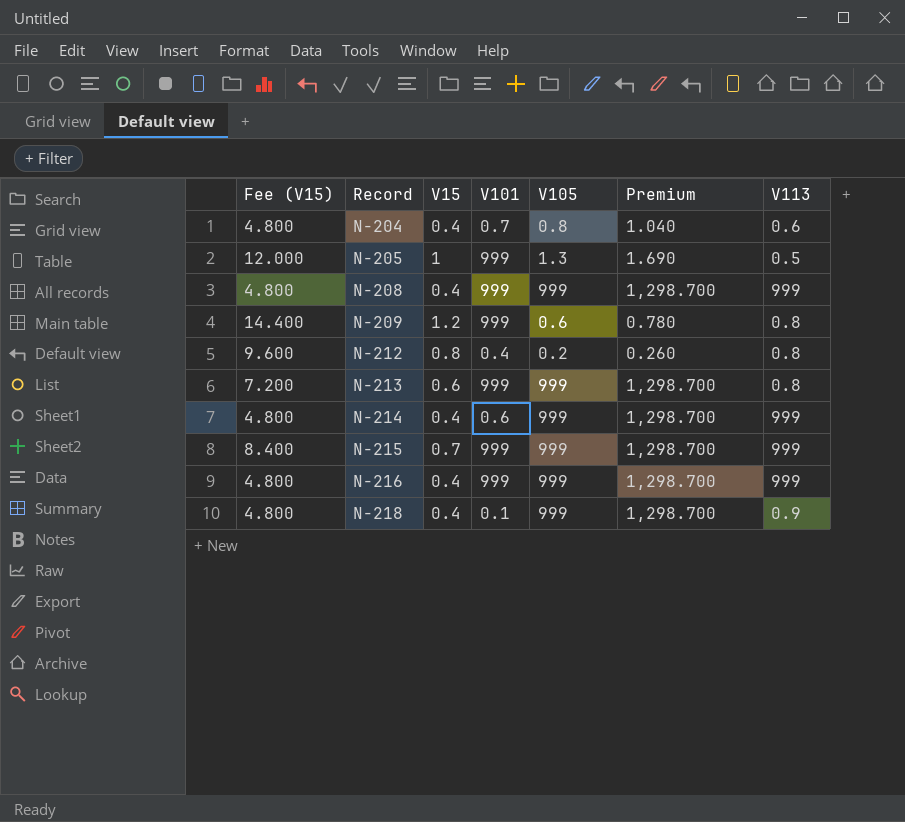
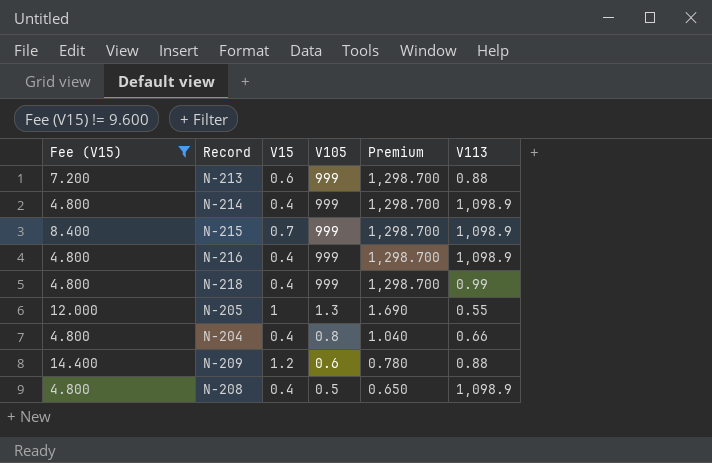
filter: none -> Fee (V15) != 9.600
row order: Record ascending -> V105 descending
column V101 | position: 4 -> none
N-213 | V113: 0.8 -> 0.88
N-214 | V113: 999 -> 1,098.9
N-215 | V113: 999 -> 1,098.9
N-216 | V113: 999 -> 1,098.9
N-218 | V113: 0.9 -> 0.99
N-205 | V113: 0.5 -> 0.55
N-204 | V113: 0.6 -> 0.66
N-209 | V113: 0.8 -> 0.88
N-208 | V105: 999 -> 0.5
N-208 | Premium: 1,298.700 -> 0.650
N-208 | V113: 999 -> 1,098.9

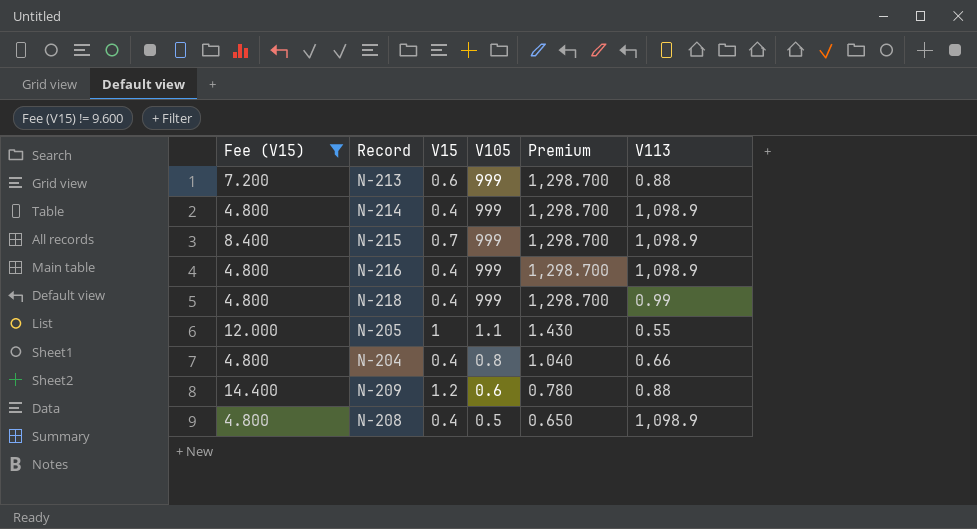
N-205 | V105: 1.3 -> 1.1
N-205 | Premium: 1.690 -> 1.430

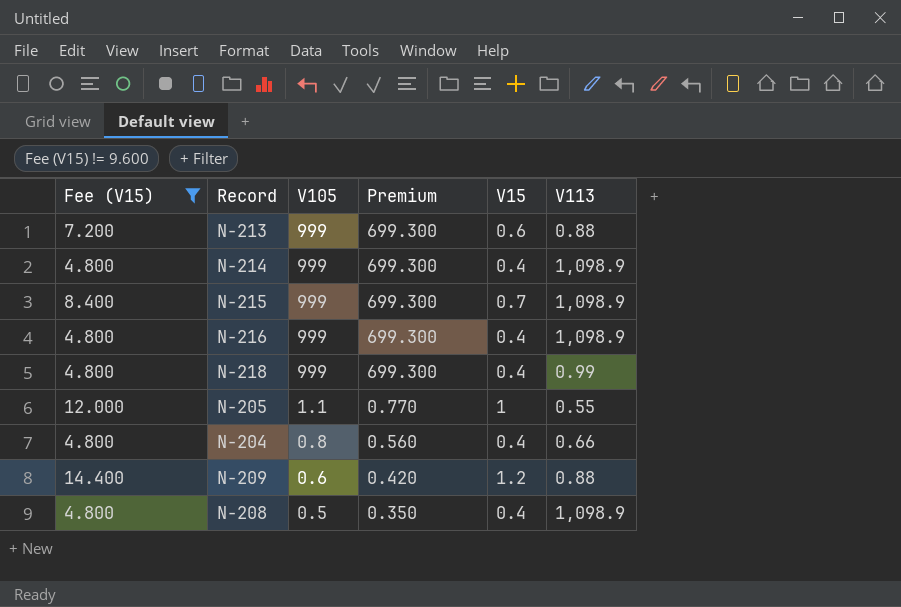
column Premium | formula: [V105] * 1.3 -> [V105] * 0.7
column V15 | position: 3 -> 5

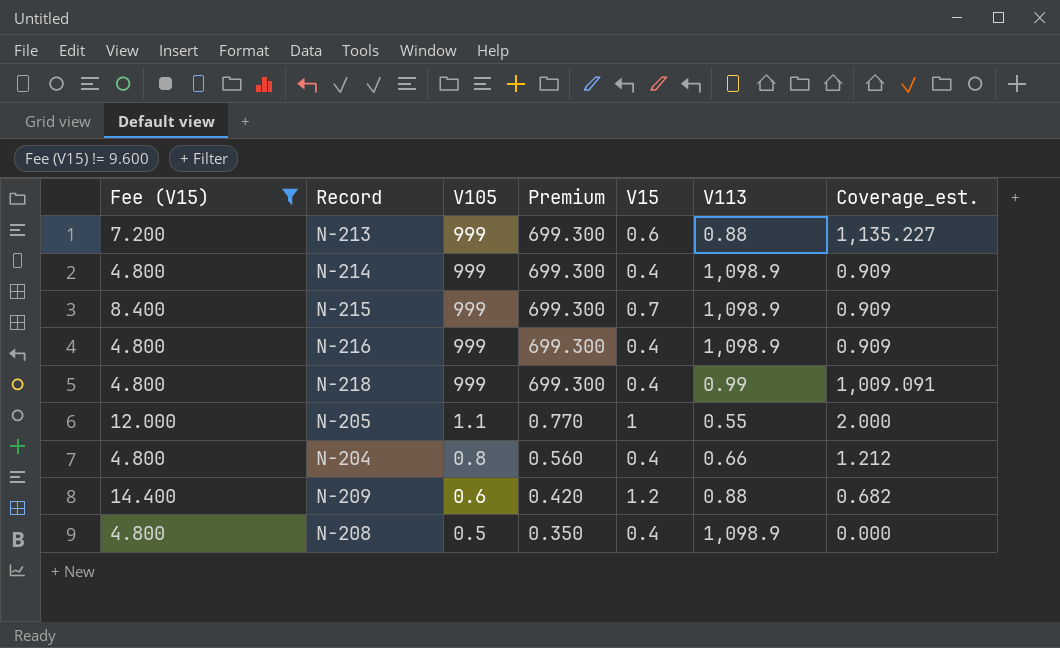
column Coverage_est. | formula: none -> [V105] / [V113]

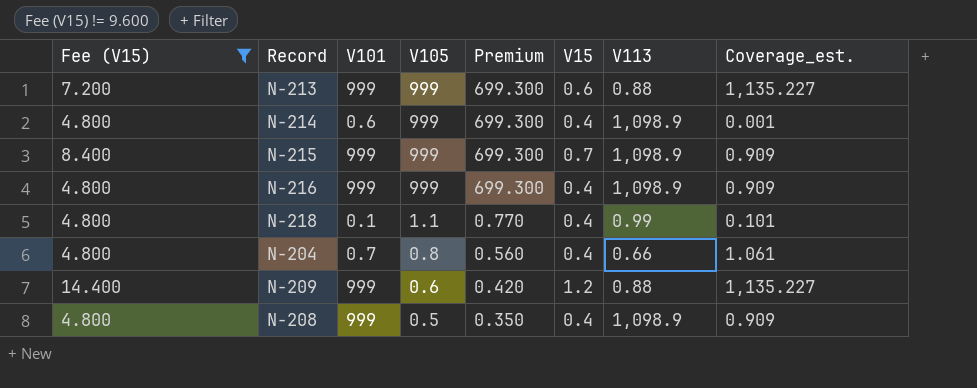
column V101 | position: none -> 3
column Coverage_est. | formula: [V105] / [V113] -> [V101] / [V113]
row N-205: 12.000 | 1.1 | 0.770 | 1 | 0.55 | 2.000 -> none
N-218 | V105: 999 -> 1.1
N-218 | Premium: 699.300 -> 0.770

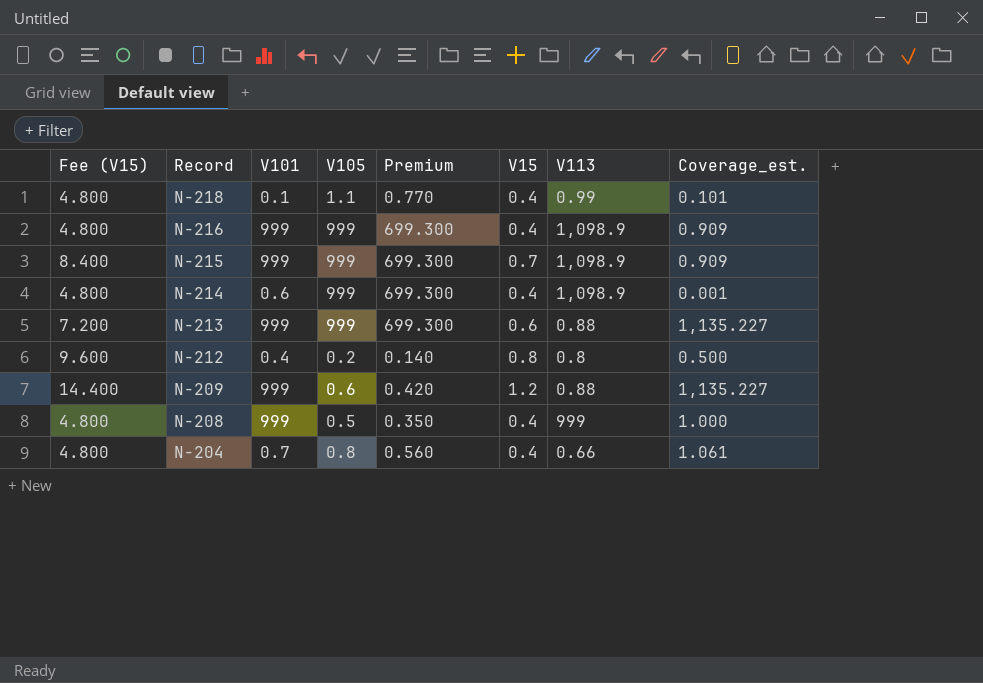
filter: Fee (V15) != 9.600 -> none
row order: V105 descending -> Record descending
N-208 | V113: 1,098.9 -> 999
N-208 | Coverage_est.: 0.909 -> 1.000

